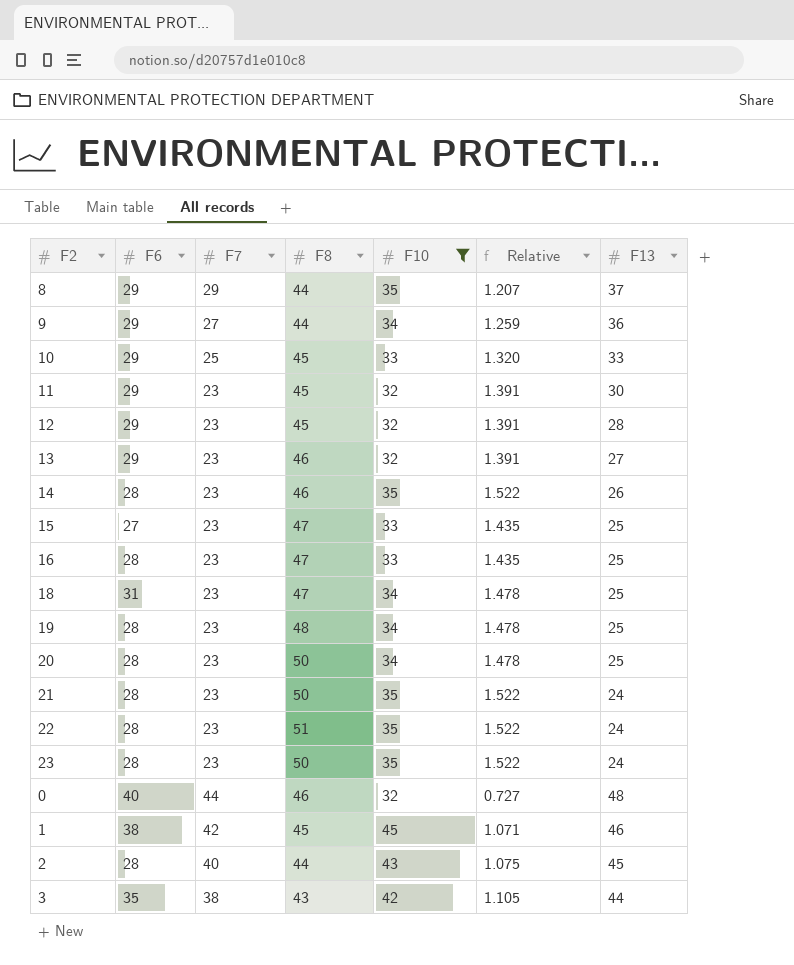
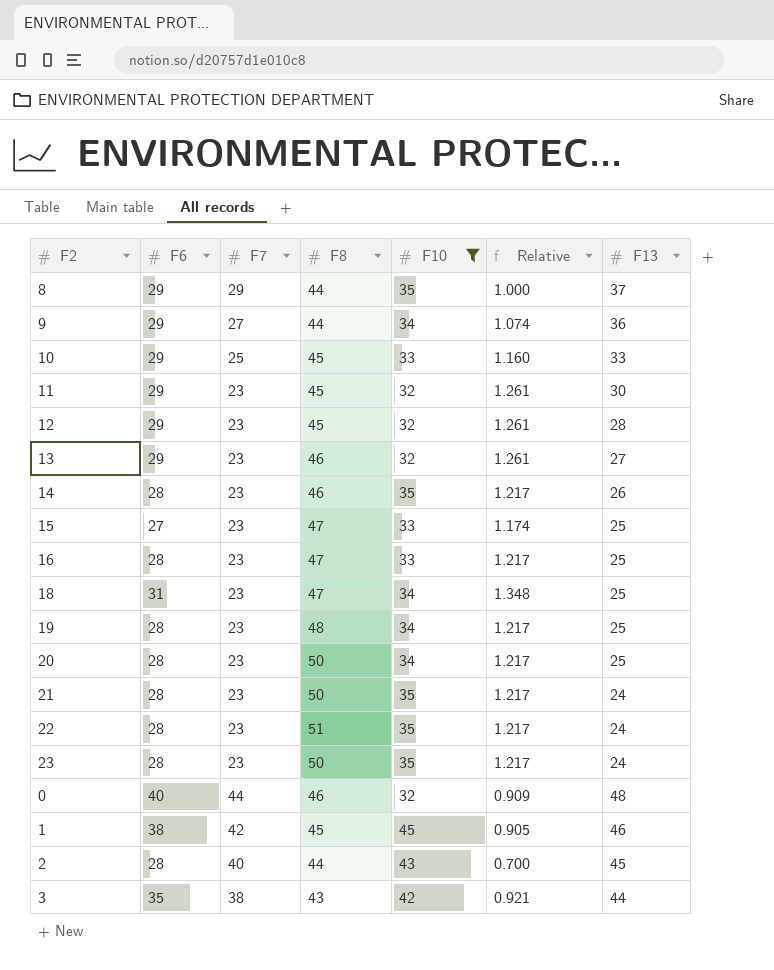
column Relative | formula: [F10] / [F7] -> [F6] / [F7]

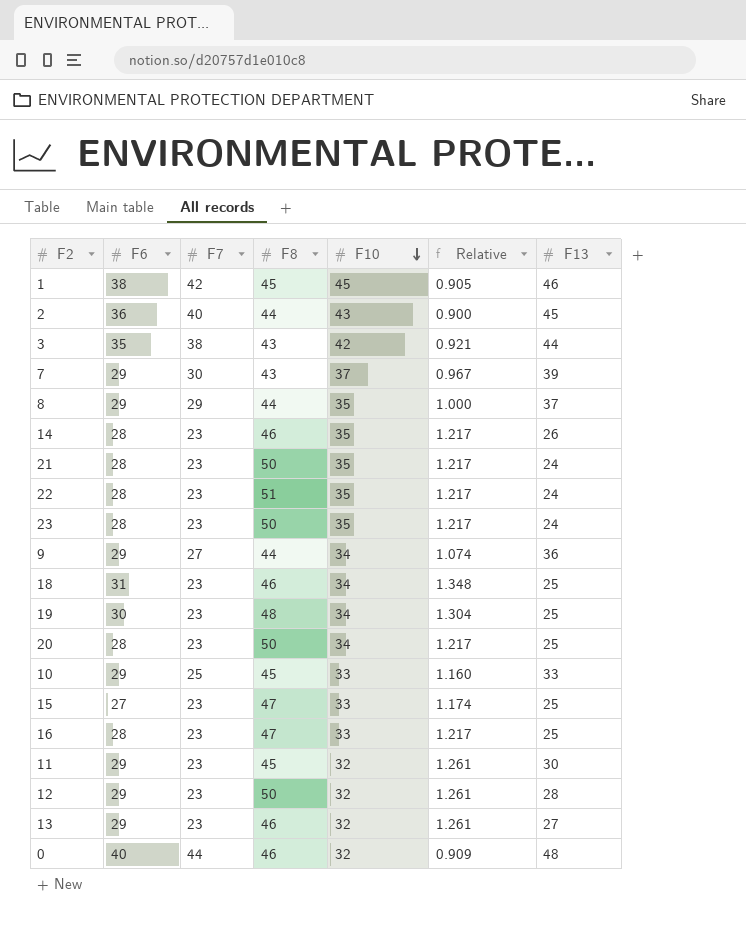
filter: F10 != 37 -> none
row order: none -> F10 descending
2 | F6: 28 -> 36
2 | Relative: 0.700 -> 0.900
18 | F8: 47 -> 46
19 | F6: 28 -> 30
19 | Relative: 1.217 -> 1.304
12 | F8: 45 -> 50

